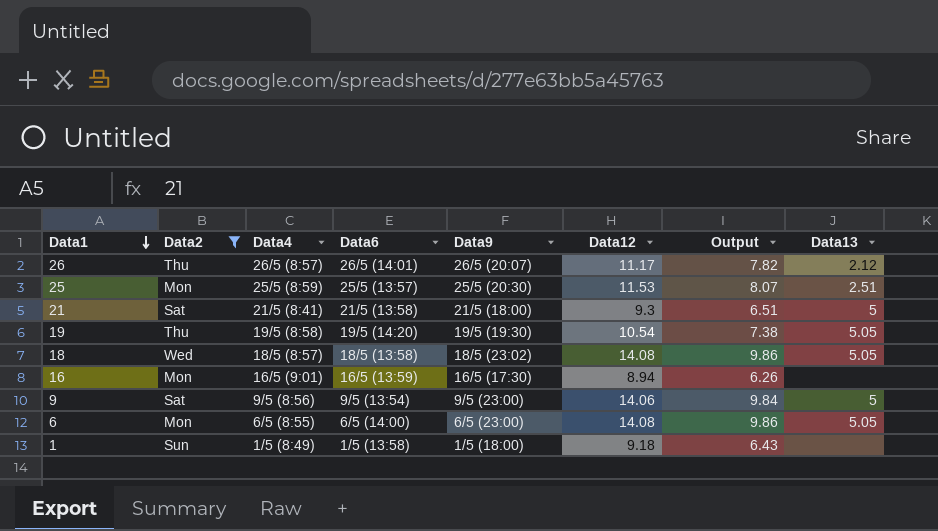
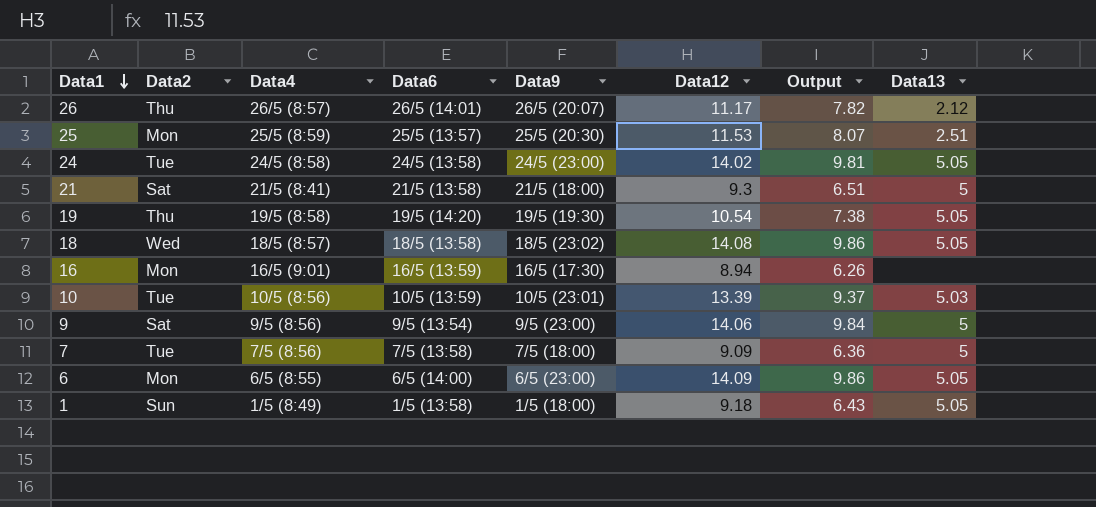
filter: Data2 != Tue -> none
6 | Data12: 14.08 -> 14.09
1 | Data13: none -> 5.05

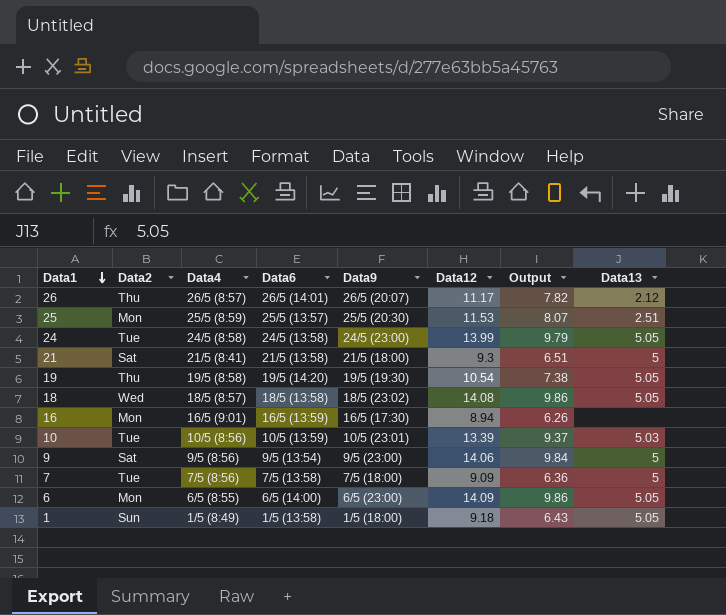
24 | Data12: 14.02 -> 13.99
24 | Output: 9.81 -> 9.79

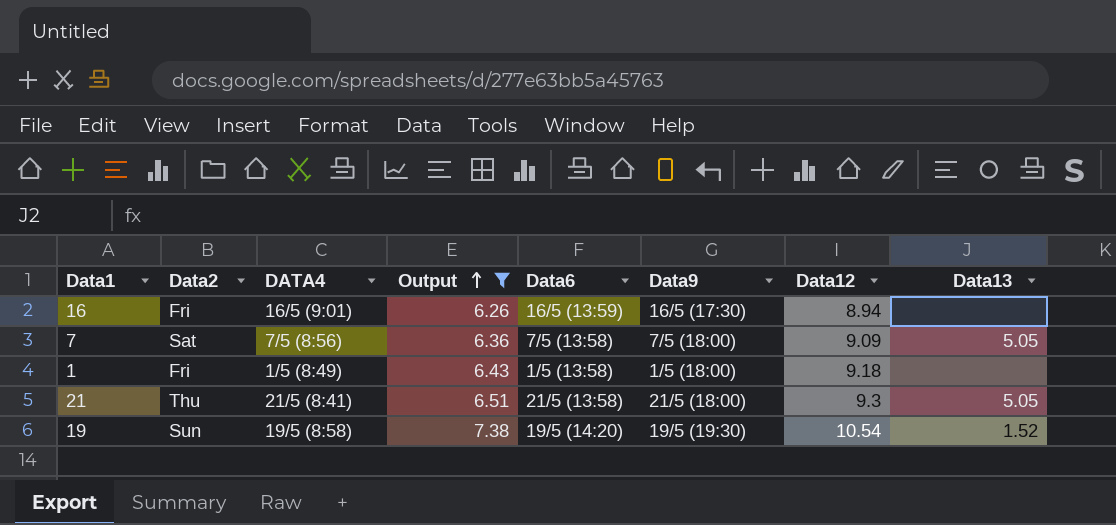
filter: none -> Output <= 7.38
row order: Data1 descending -> Output ascending
column name: Data4 -> DATA4
column Output | position: 7 -> 4
16 | Data2: Mon -> Fri
7 | Data2: Tue -> Sat
7 | Data13: 5 -> 5.05
1 | Data2: Sun -> Fri
1 | Data13: 5.05 -> none
21 | Data2: Sat -> Thu
21 | Data13: 5 -> 5.05
19 | Data2: Thu -> Sun
19 | Data13: 5.05 -> 1.52

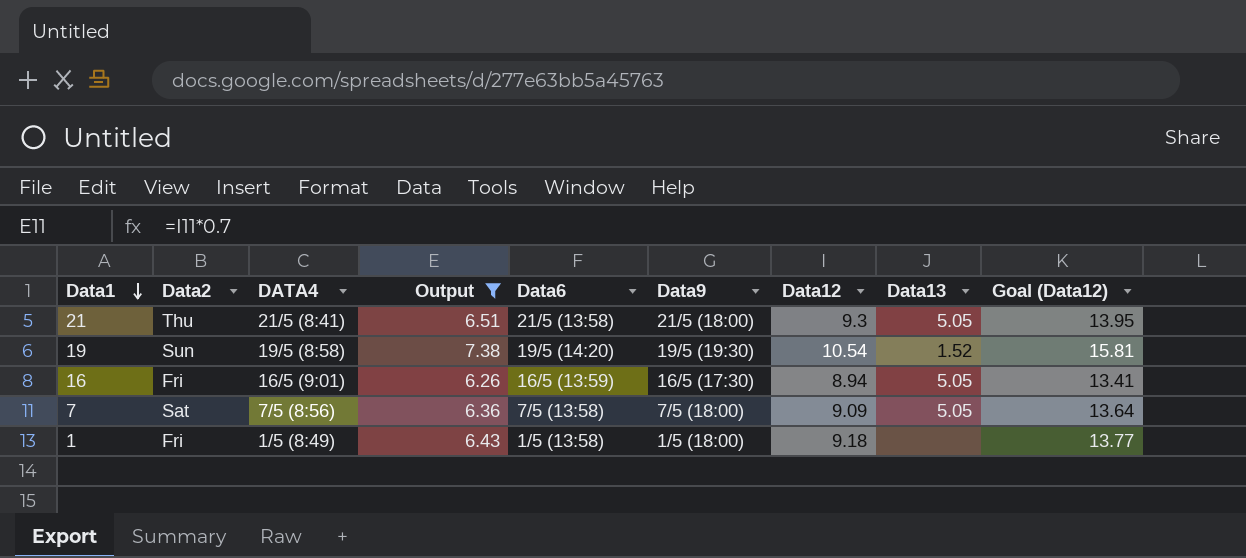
row order: Output ascending -> Data1 descending
column Goal (Data12) | formula: none -> [Data12] * 1.5
16 | Data13: none -> 5.05

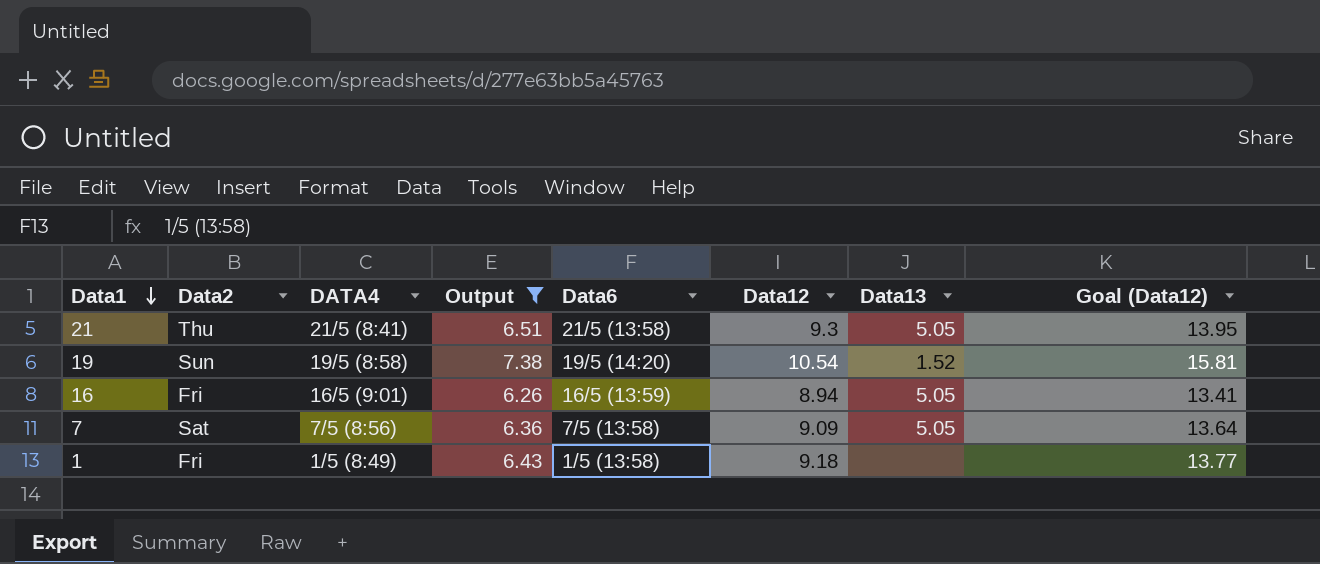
column Data9 | position: 6 -> none

